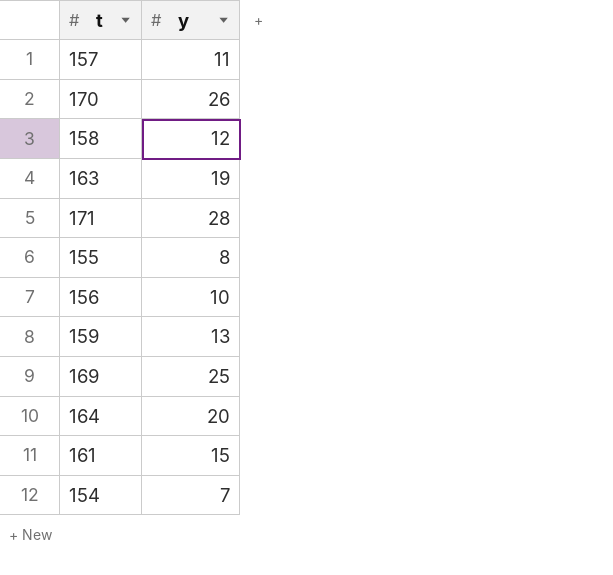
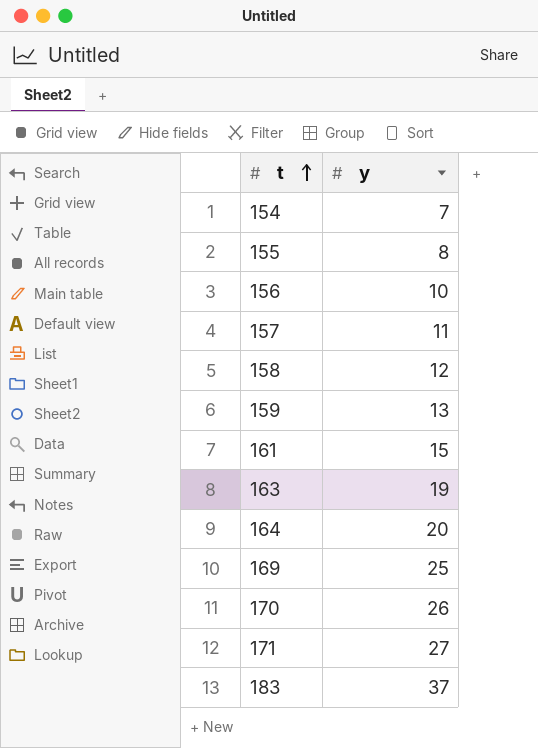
row order: none -> t ascending
171 | y: 28 -> 27
row 183: none -> 37

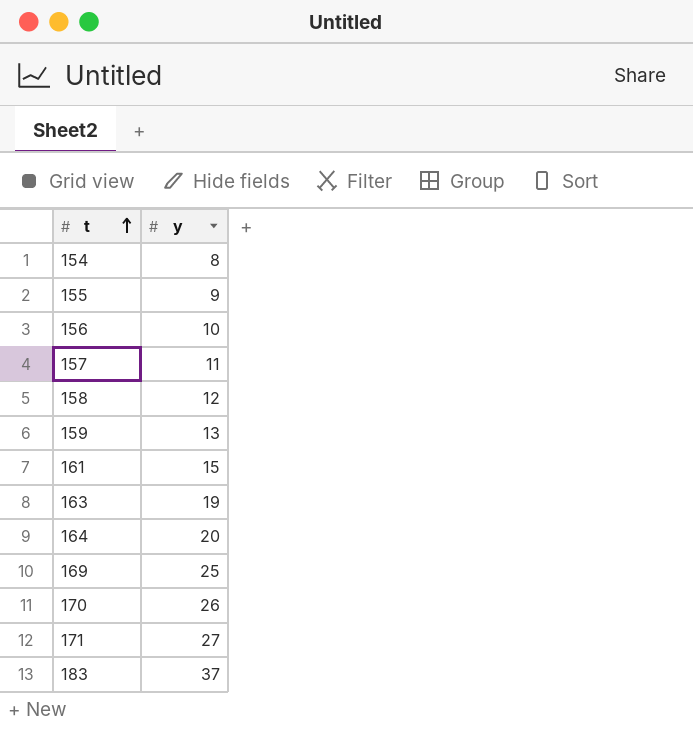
154 | y: 7 -> 8
155 | y: 8 -> 9

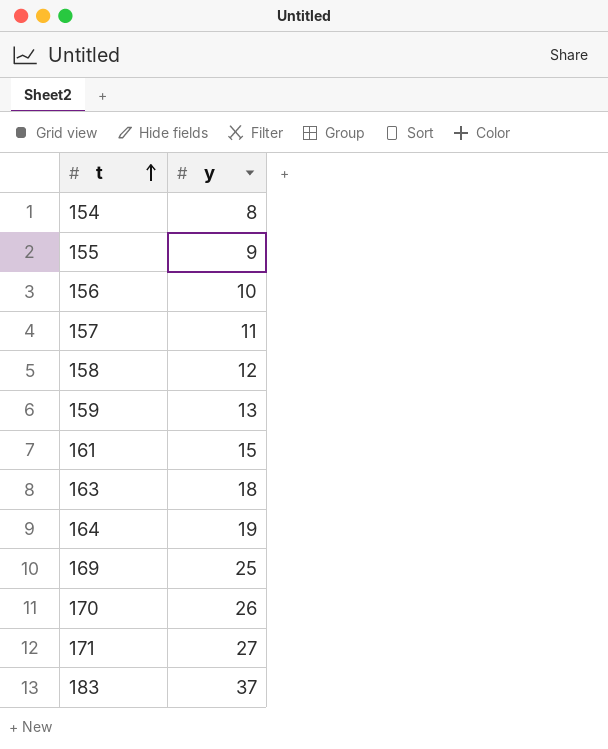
163 | y: 19 -> 18
164 | y: 20 -> 19

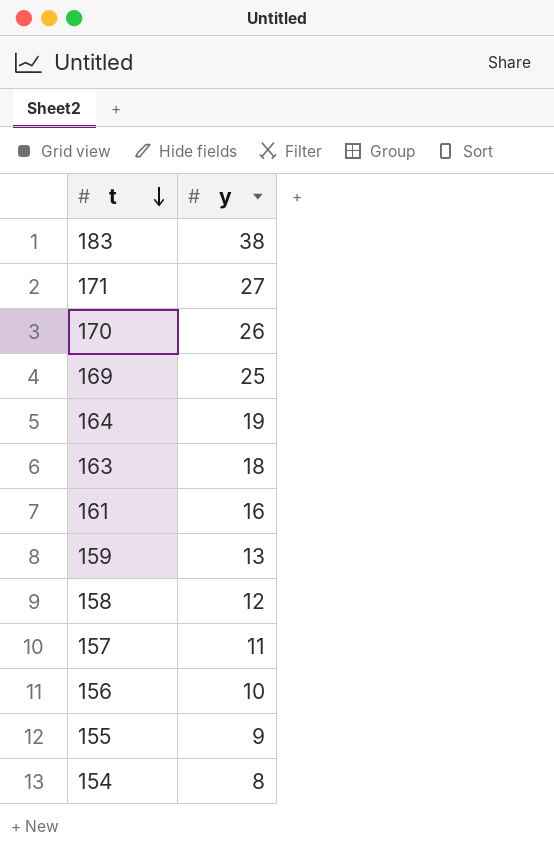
row order: t ascending -> t descending
183 | y: 37 -> 38
161 | y: 15 -> 16

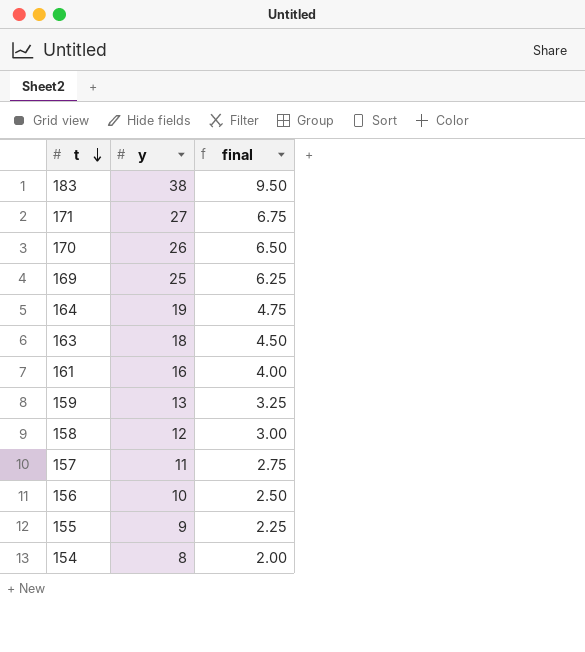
column final | formula: none -> [y] * 0.25

